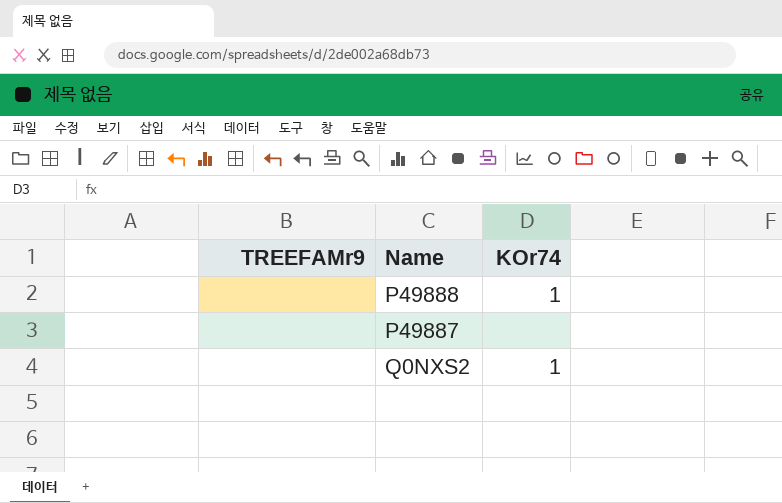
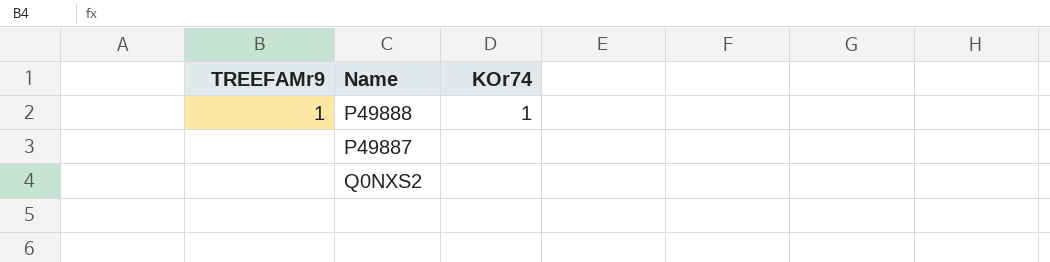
P49888 | TREEFAMr9: none -> 1
Q0NXS2 | KOr74: 1 -> none

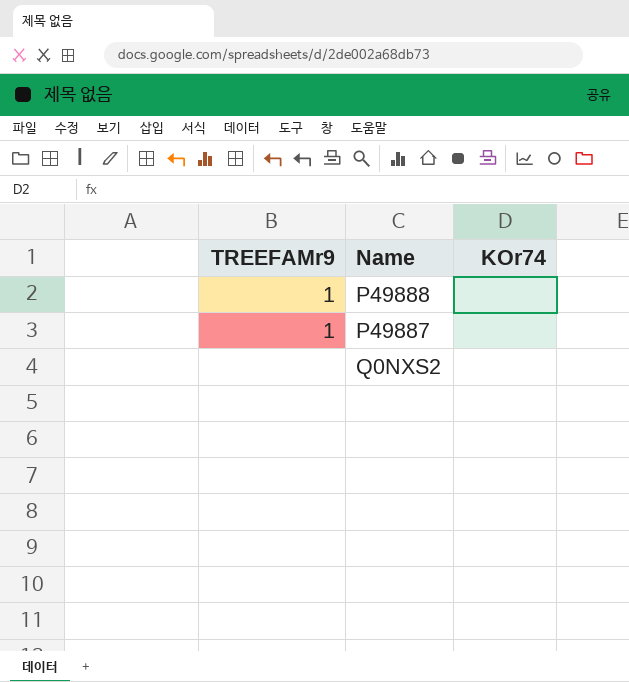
P49888 | KOr74: 1 -> none
P49887 | TREEFAMr9: none -> 1

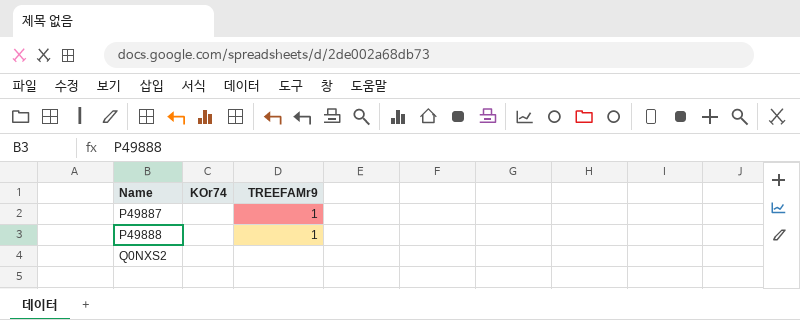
row order: none -> Name ascending
column TREEFAMr9 | position: 1 -> 3

